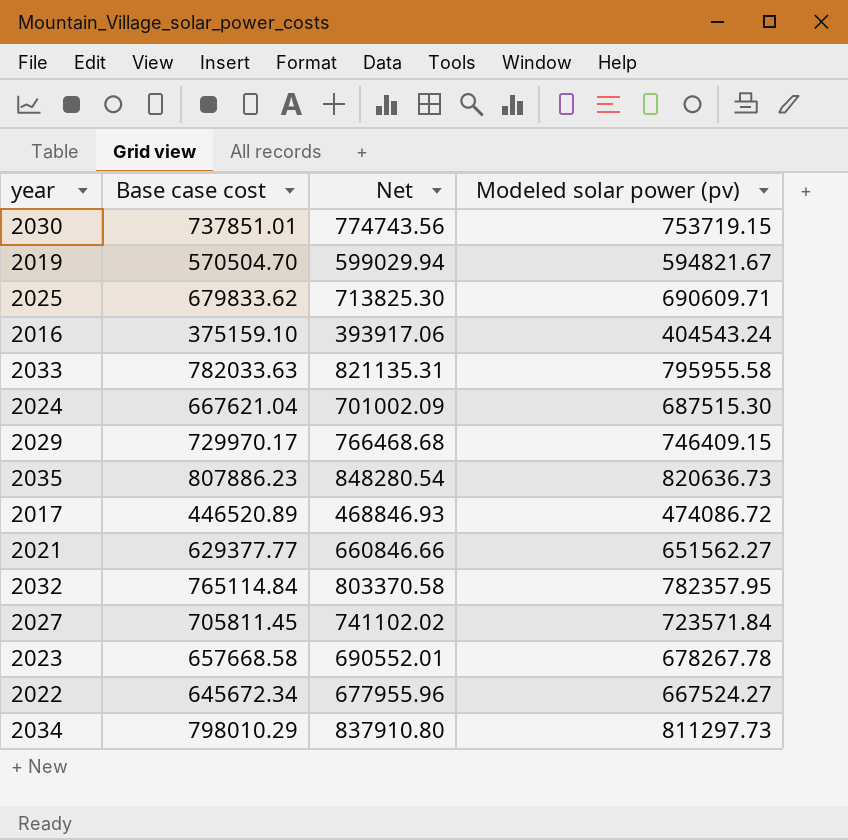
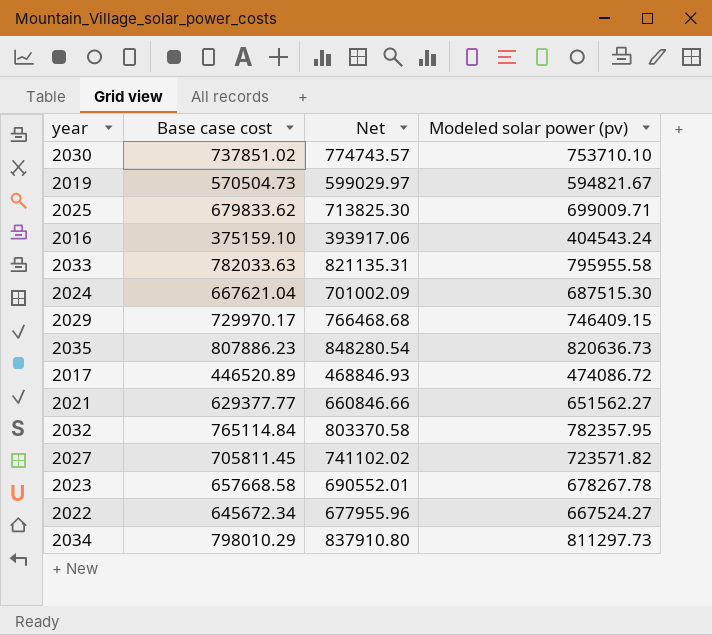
2030 | Base case cost: 737851.01 -> 737851.02
2030 | Net: 774743.56 -> 774743.57
2030 | Modeled solar power (pv): 753719.15 -> 753710.10
2019 | Base case cost: 570504.70 -> 570504.73
2019 | Net: 599029.94 -> 599029.97
2025 | Modeled solar power (pv): 690609.71 -> 699009.71
2027 | Modeled solar power (pv): 723571.84 -> 723571.82

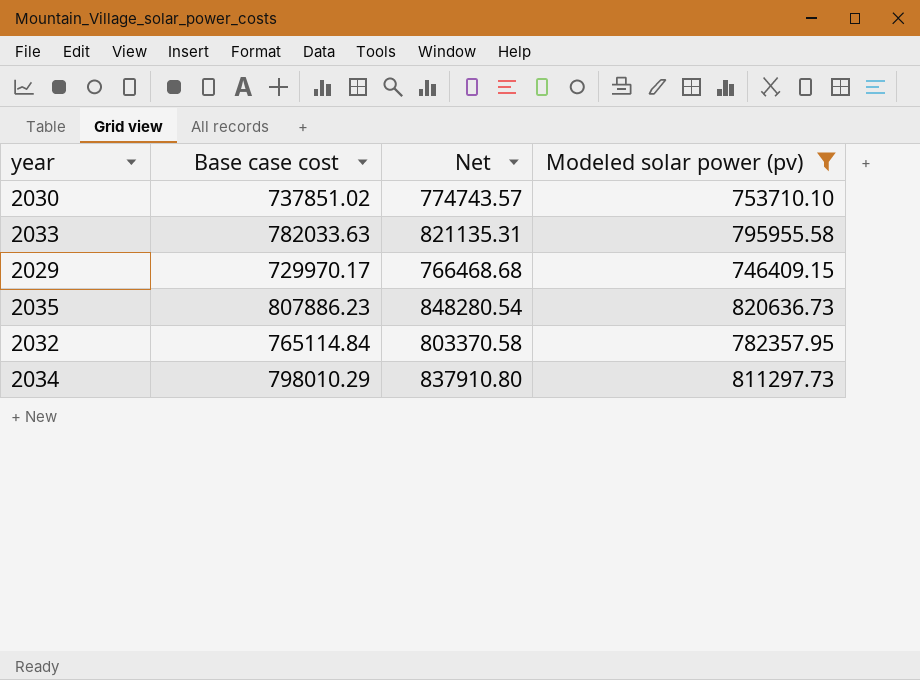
filter: none -> Modeled solar power (pv) >= 746409.15

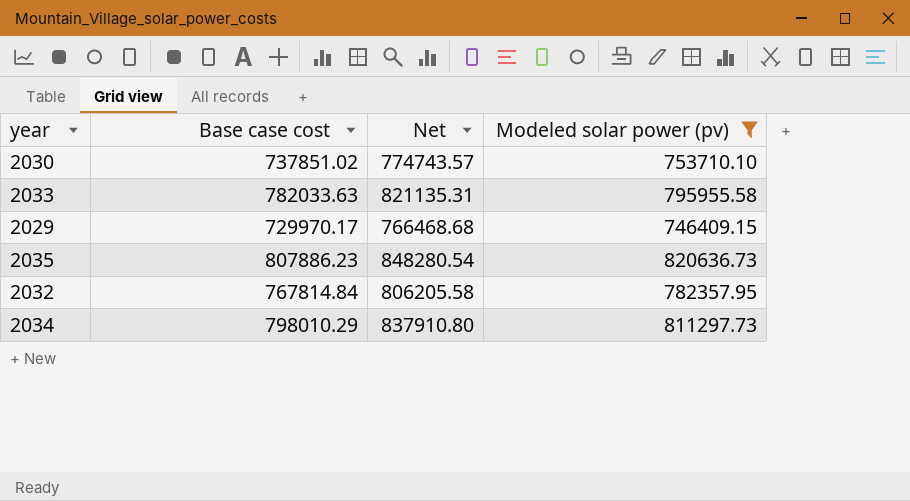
2032 | Base case cost: 765114.84 -> 767814.84
2032 | Net: 803370.58 -> 806205.58

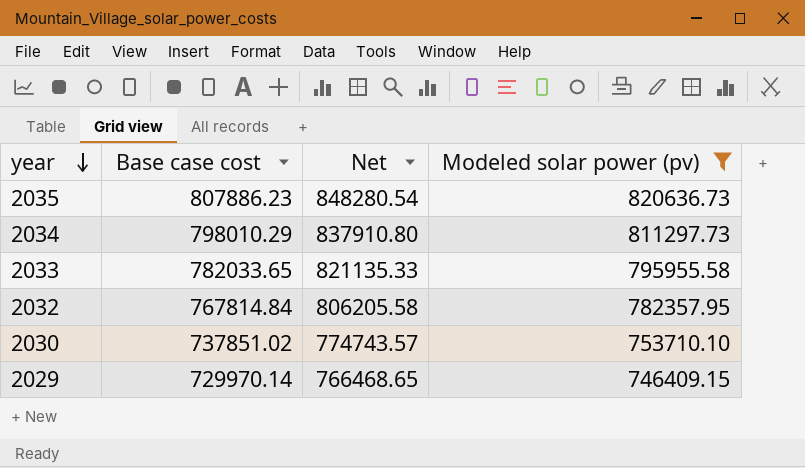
row order: none -> year descending
2033 | Base case cost: 782033.63 -> 782033.65
2033 | Net: 821135.31 -> 821135.33
2029 | Base case cost: 729970.17 -> 729970.14
2029 | Net: 766468.68 -> 766468.65

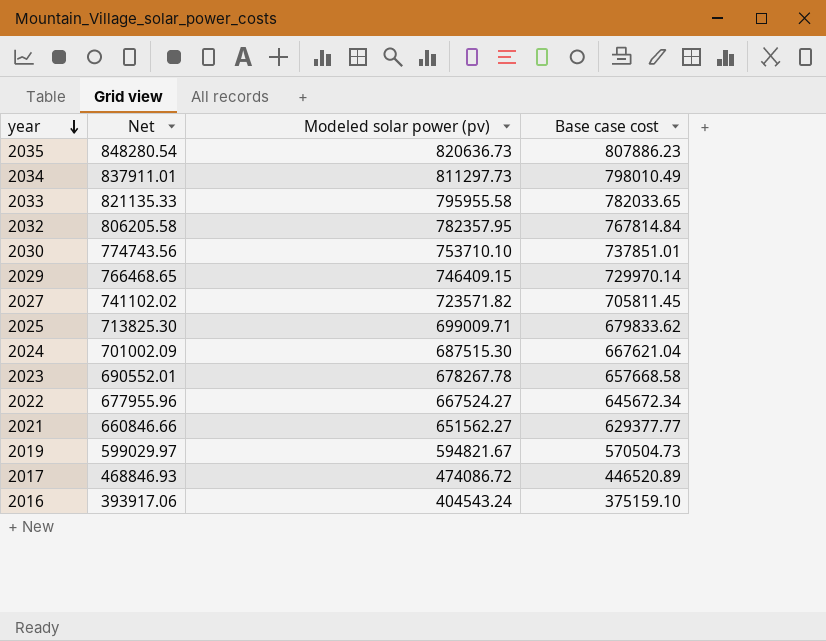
filter: Modeled solar power (pv) >= 746409.15 -> none
column Base case cost | position: 2 -> 4
2034 | Net: 837910.80 -> 837911.01
2034 | Base case cost: 798010.29 -> 798010.49
2030 | Net: 774743.57 -> 774743.56
2030 | Base case cost: 737851.02 -> 737851.01

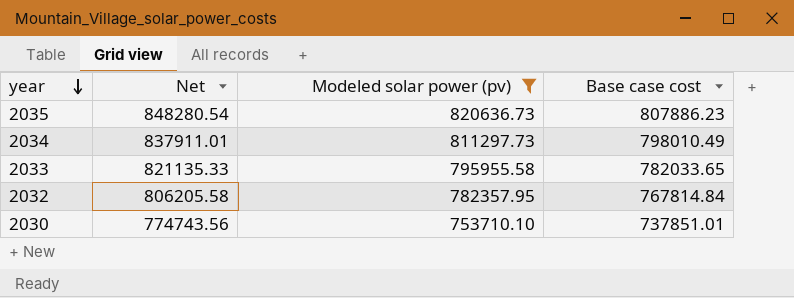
filter: none -> Modeled solar power (pv) >= 753710.10

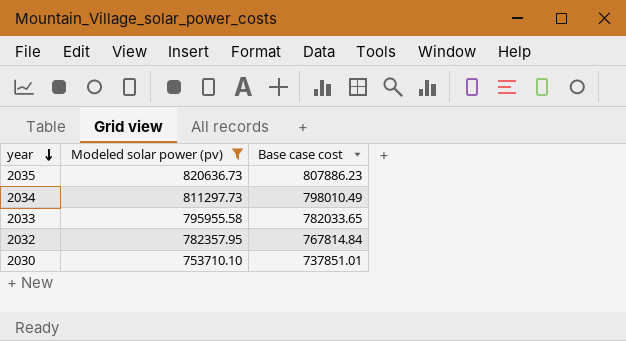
column Net | formula: [Base case cost] * 1.05 -> none

